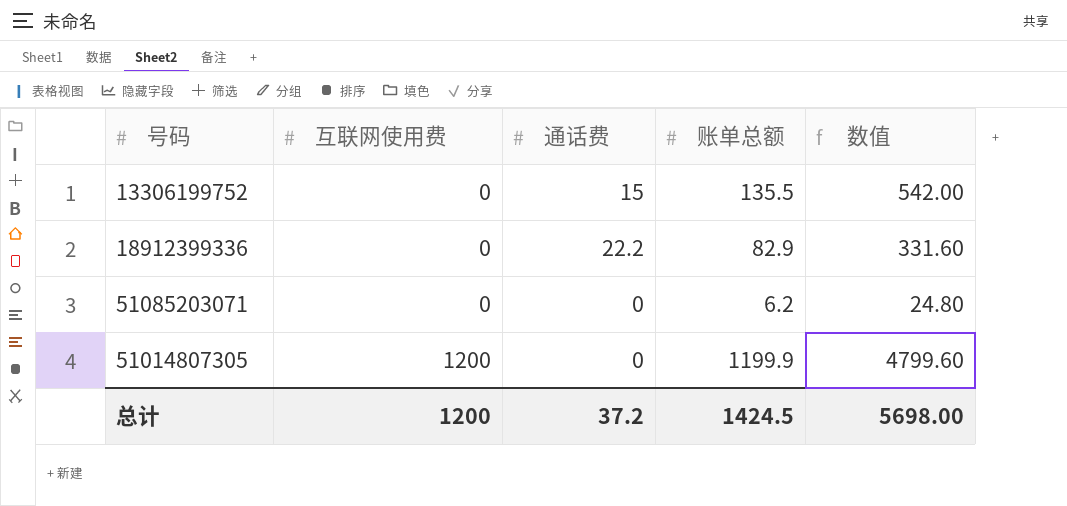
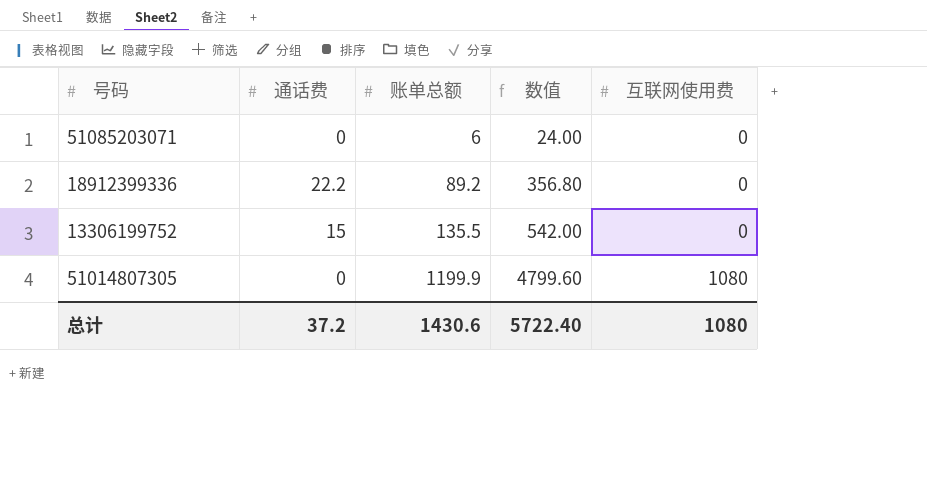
row order: 互联网使用费 ascending -> 账单总额 ascending
column 互联网使用费 | position: 2 -> 5
51085203071 | 账单总额: 6.2 -> 6
51085203071 | 数值: 24.80 -> 24.00
18912399336 | 账单总额: 82.9 -> 89.2
18912399336 | 数值: 331.60 -> 356.80
51014807305 | 互联网使用费: 1200 -> 1080
总计 | 账单总额: 1424.5 -> 1430.6
总计 | 数值: 5698.00 -> 5722.40
总计 | 互联网使用费: 1200 -> 1080

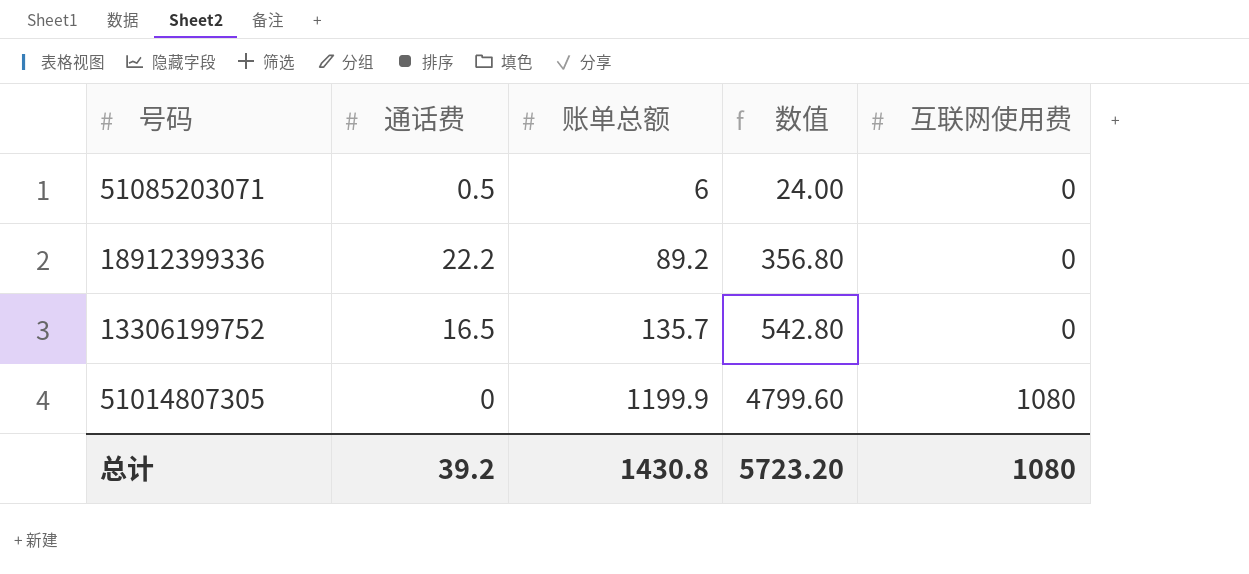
51085203071 | 通话费: 0 -> 0.5
13306199752 | 通话费: 15 -> 16.5
13306199752 | 账单总额: 135.5 -> 135.7
13306199752 | 数值: 542.00 -> 542.80
总计 | 通话费: 37.2 -> 39.2
总计 | 账单总额: 1430.6 -> 1430.8
总计 | 数值: 5722.40 -> 5723.20

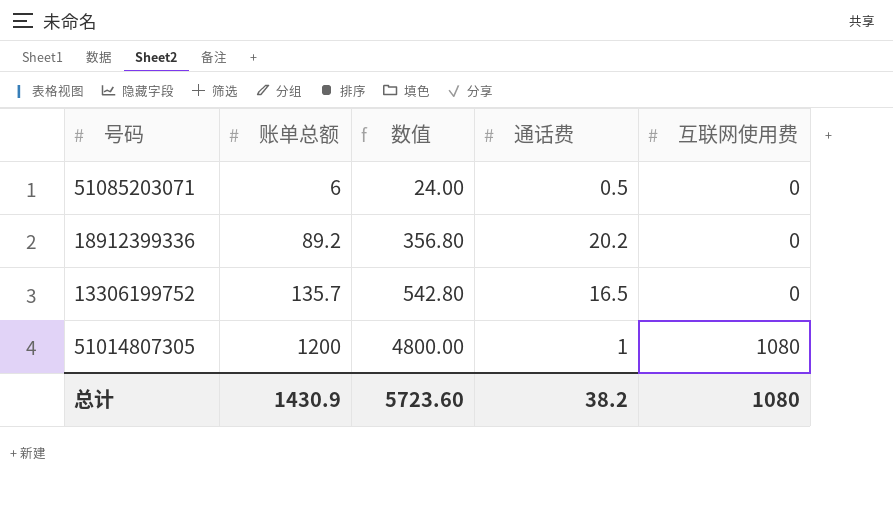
column 通话费 | position: 2 -> 4
18912399336 | 通话费: 22.2 -> 20.2
51014807305 | 账单总额: 1199.9 -> 1200
51014807305 | 数值: 4799.60 -> 4800.00
51014807305 | 通话费: 0 -> 1
总计 | 账单总额: 1430.8 -> 1430.9
总计 | 数值: 5723.20 -> 5723.60
总计 | 通话费: 39.2 -> 38.2

